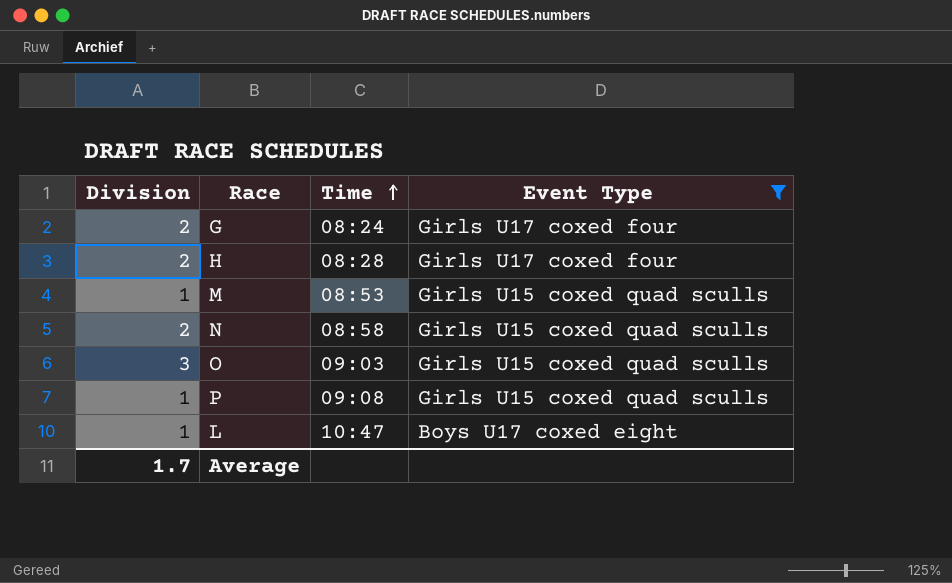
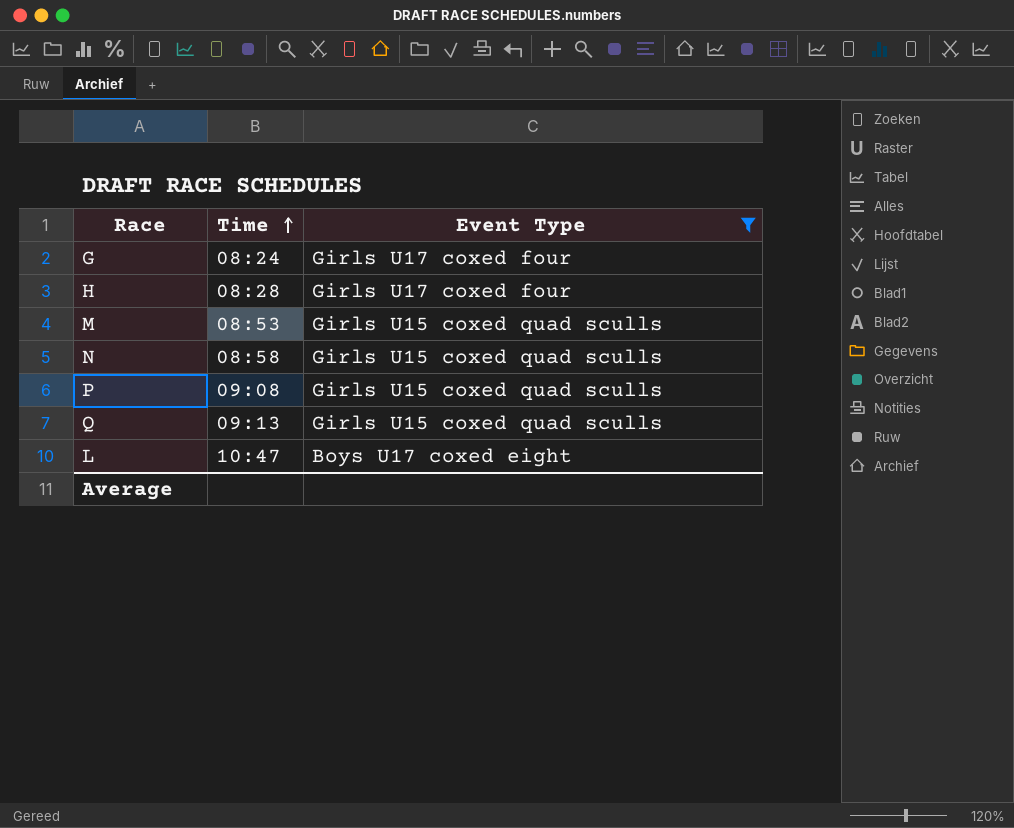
column Division | position: 1 -> none
row O: 3 | 09:03 | Girls U15 coxed quad sculls -> none
row Q: none -> 09:13 | Girls U15 coxed quad sculls

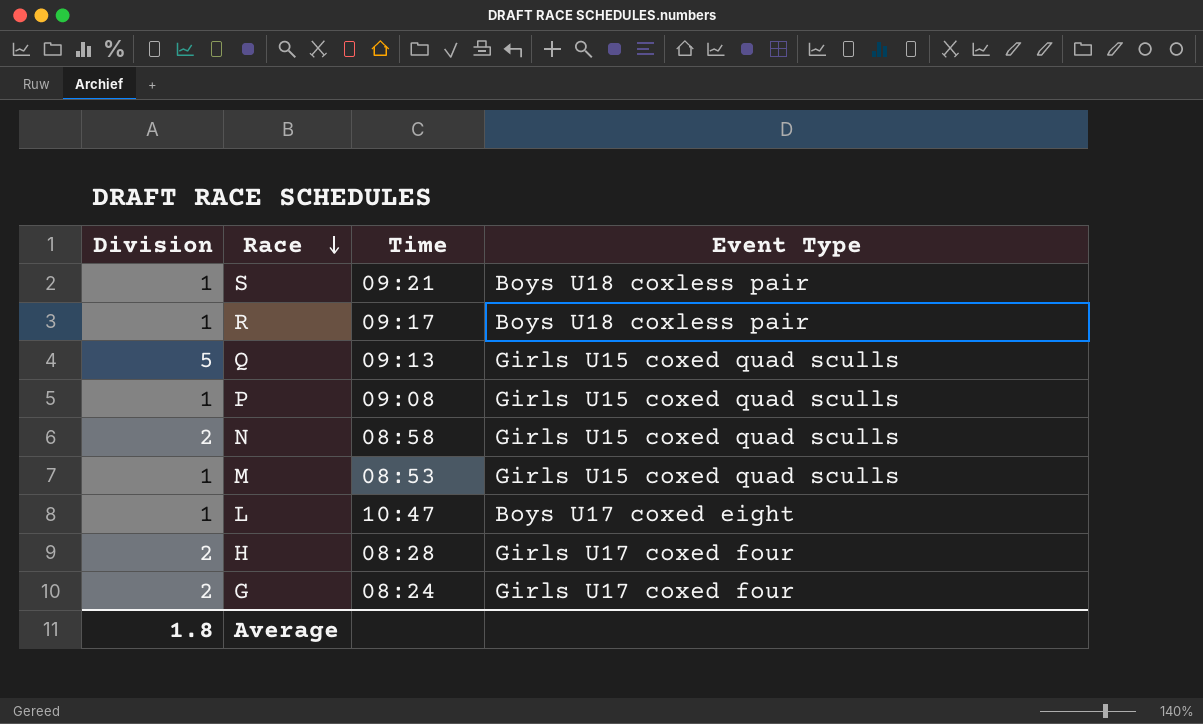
filter: Event Type != Boys U18 coxless pair -> none
row order: Time ascending -> Race descending
column Division | position: none -> 1

